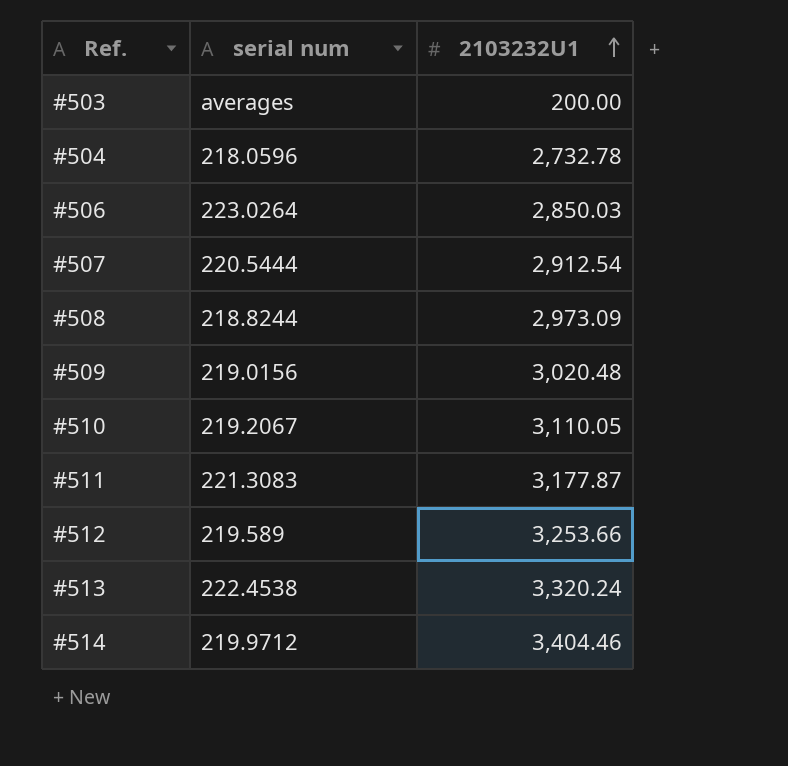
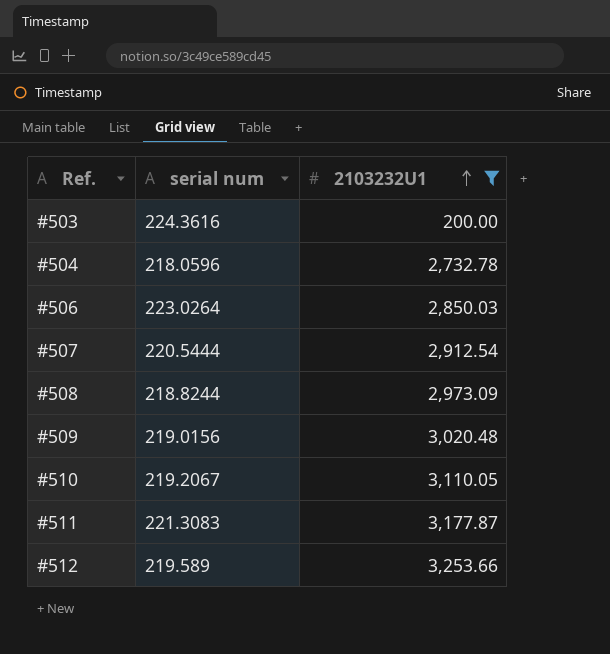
filter: none -> 2103232U1 <= 3,253.66
#503 | serial num: averages -> 224.3616

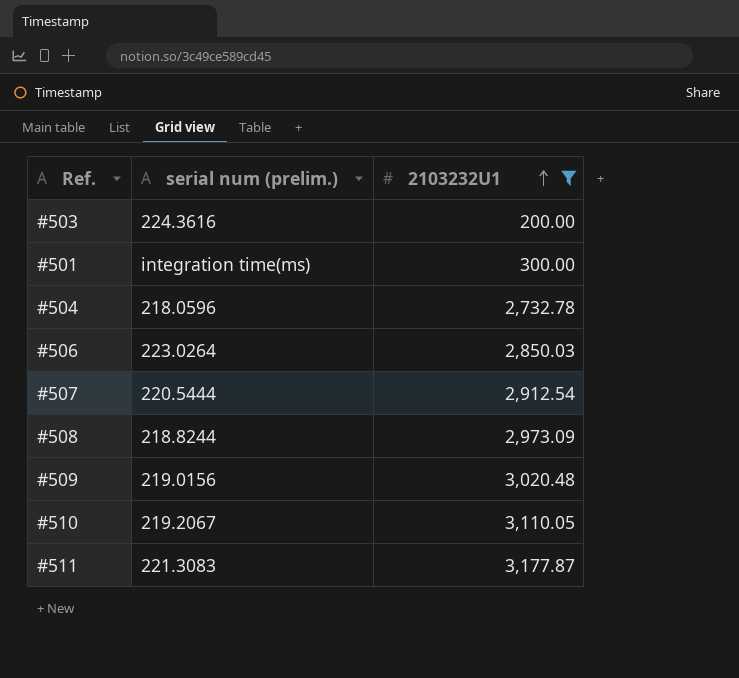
column name: serial num -> serial num (prelim.)
row #512: 219.589 | 3,253.66 -> none
row #501: none -> integration time(ms) | 300.00

